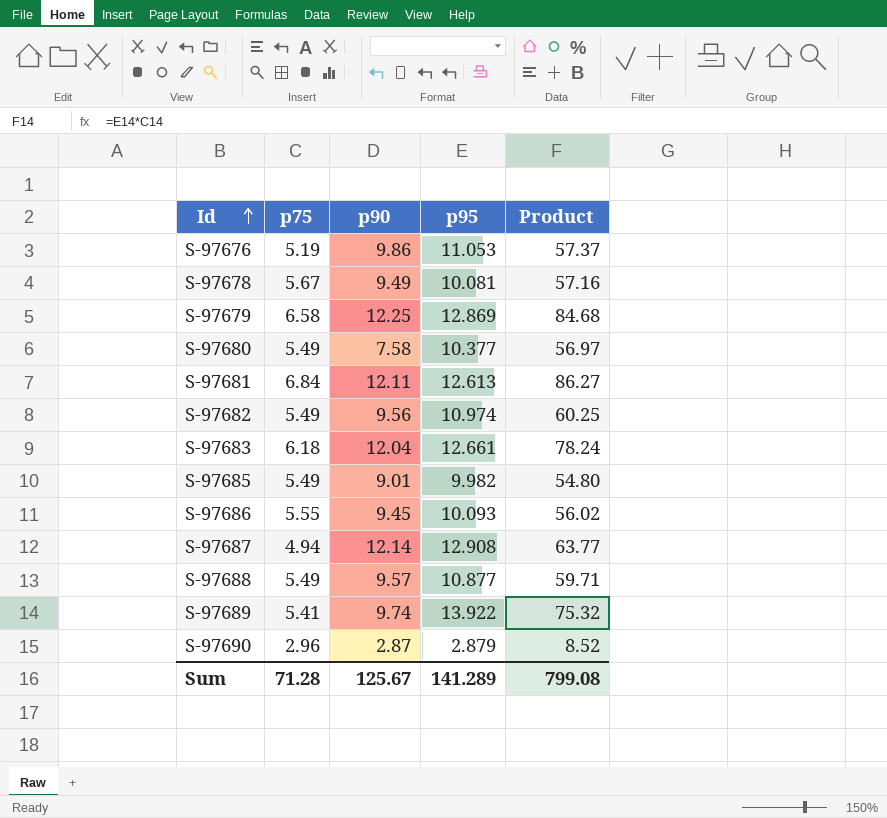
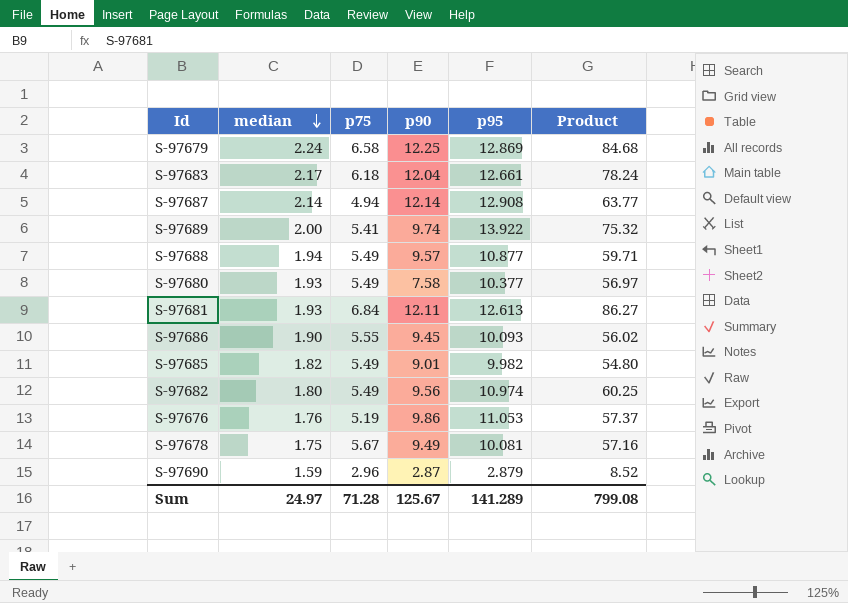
row order: Id ascending -> median descending
column median | position: none -> 2

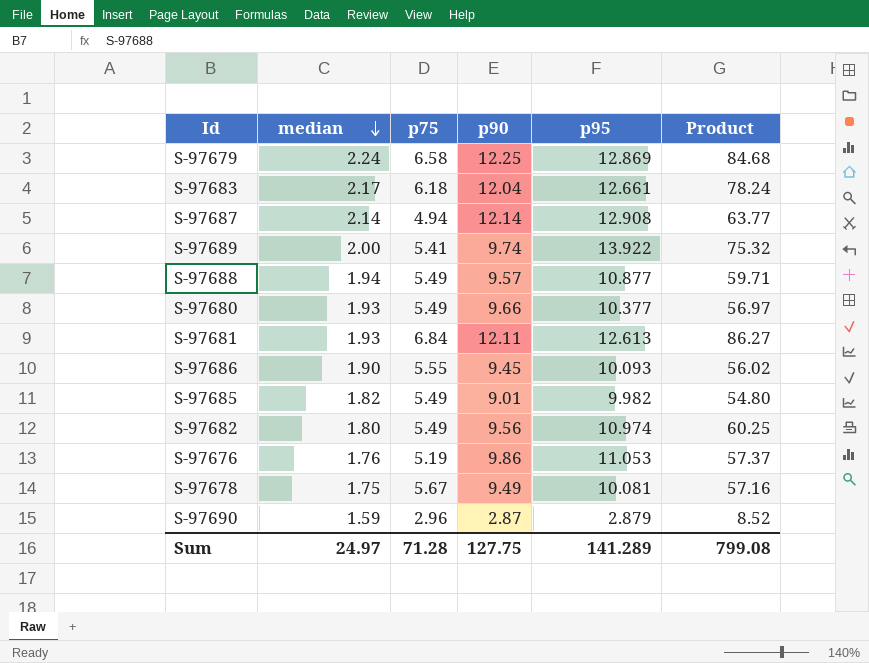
S-97680 | p90: 7.58 -> 9.66
Sum | p90: 125.67 -> 127.75

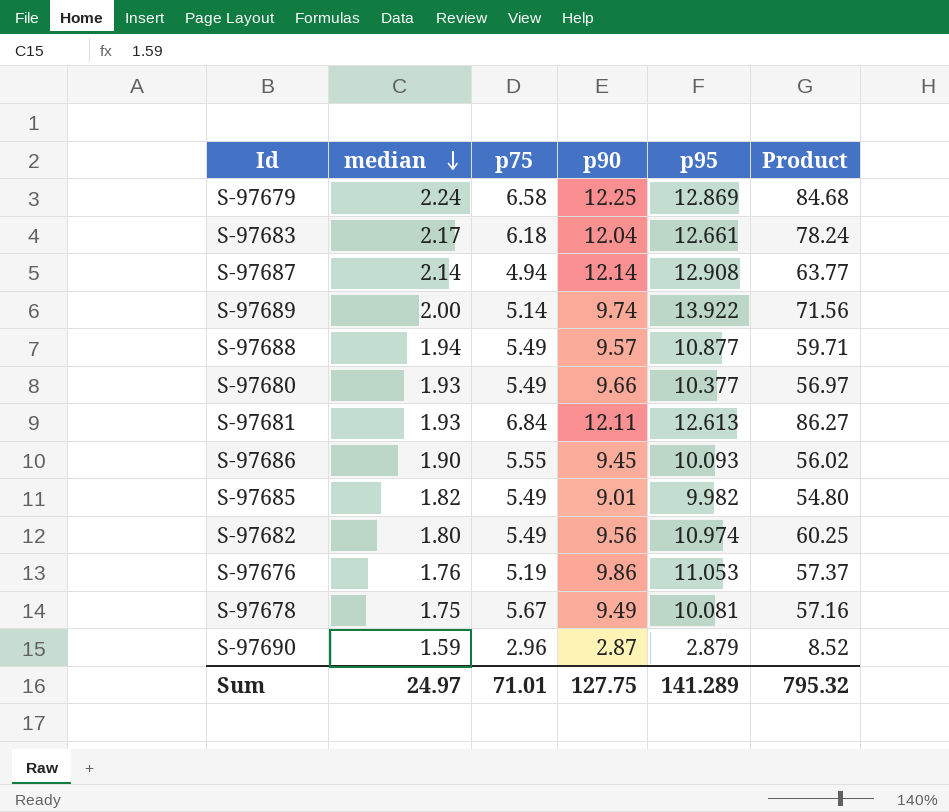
S-97689 | p75: 5.41 -> 5.14
S-97689 | Product: 75.32 -> 71.56
Sum | p75: 71.28 -> 71.01
Sum | Product: 799.08 -> 795.32

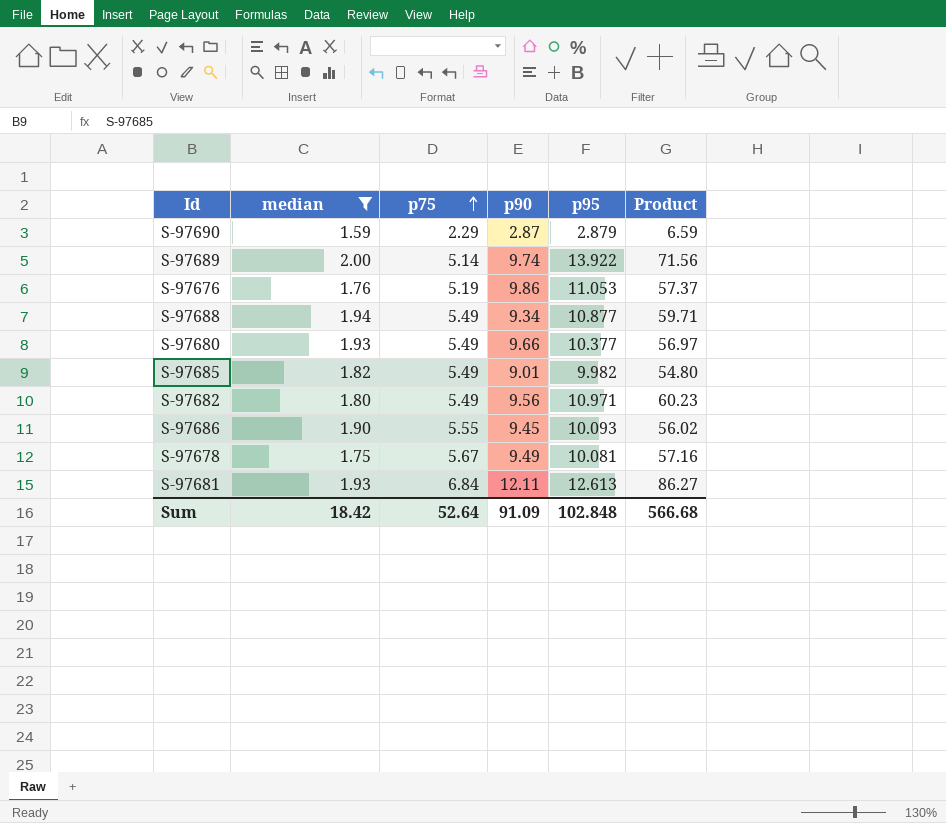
filter: none -> median <= 2.00
row order: median descending -> p75 ascending
S-97690 | p75: 2.96 -> 2.29
S-97690 | Product: 8.52 -> 6.59
S-97688 | p90: 9.57 -> 9.34
S-97682 | p95: 10.974 -> 10.971
S-97682 | Product: 60.25 -> 60.23
Sum | median: 24.97 -> 18.42
Sum | p75: 71.01 -> 52.64
Sum | p90: 127.75 -> 91.09
Sum | p95: 141.289 -> 102.848
Sum | Product: 795.32 -> 566.68

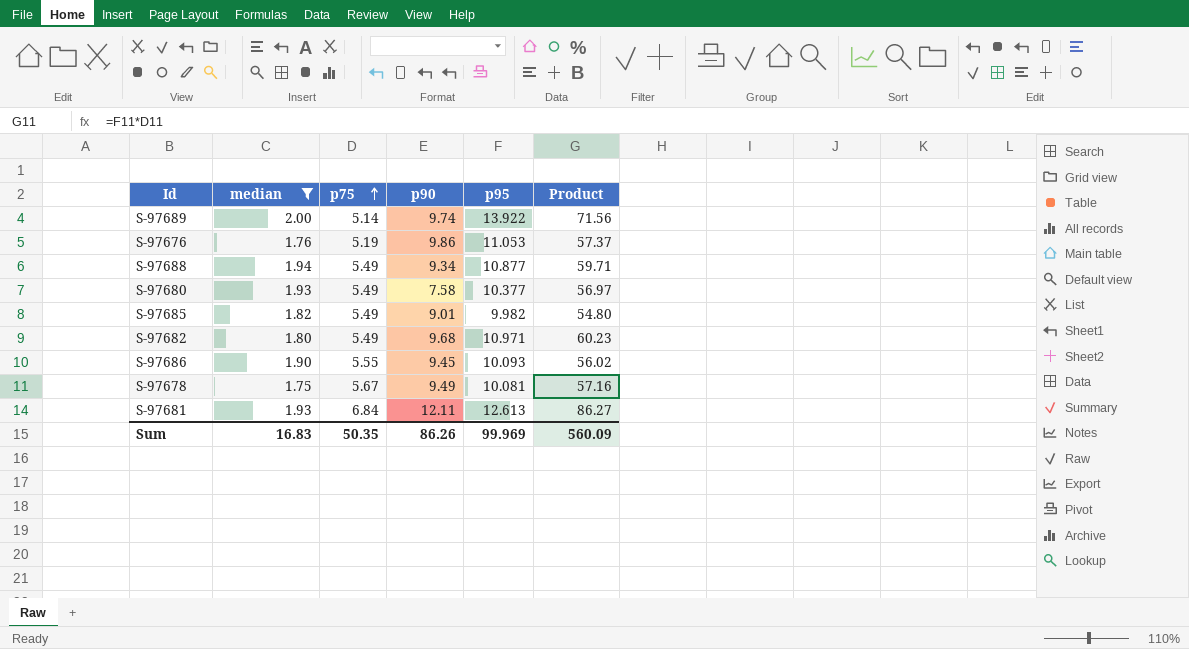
row S-97690: 1.59 | 2.29 | 2.87 | 2.879 | 6.59 -> none
S-97680 | p90: 9.66 -> 7.58
S-97682 | p90: 9.56 -> 9.68
Sum | median: 18.42 -> 16.83
Sum | p75: 52.64 -> 50.35
Sum | p90: 91.09 -> 86.26
Sum | p95: 102.848 -> 99.969
Sum | Product: 566.68 -> 560.09

